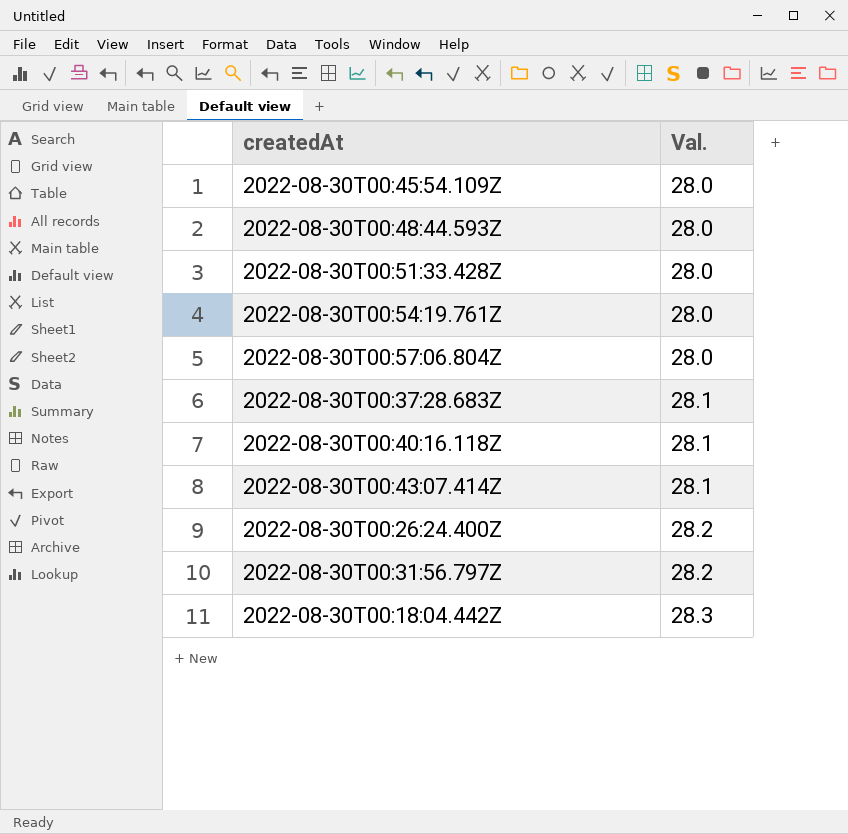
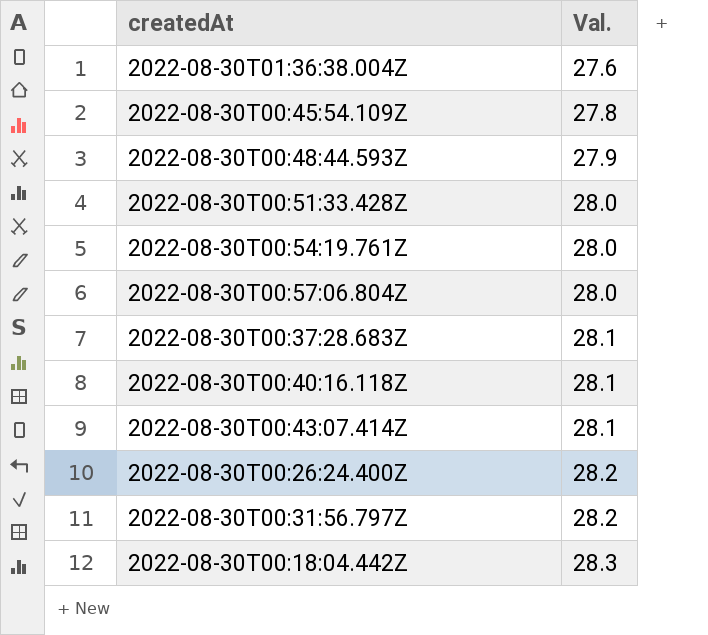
row 2022-08-30T01:36:38.004Z: none -> 27.6
2022-08-30T00:45:54.109Z | Val.: 28.0 -> 27.8
2022-08-30T00:48:44.593Z | Val.: 28.0 -> 27.9

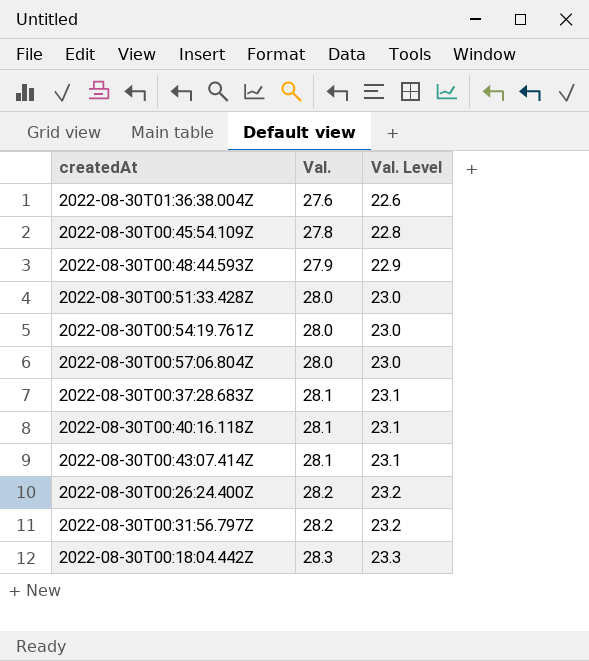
column Val. Level | formula: none -> [Val.] - 5

